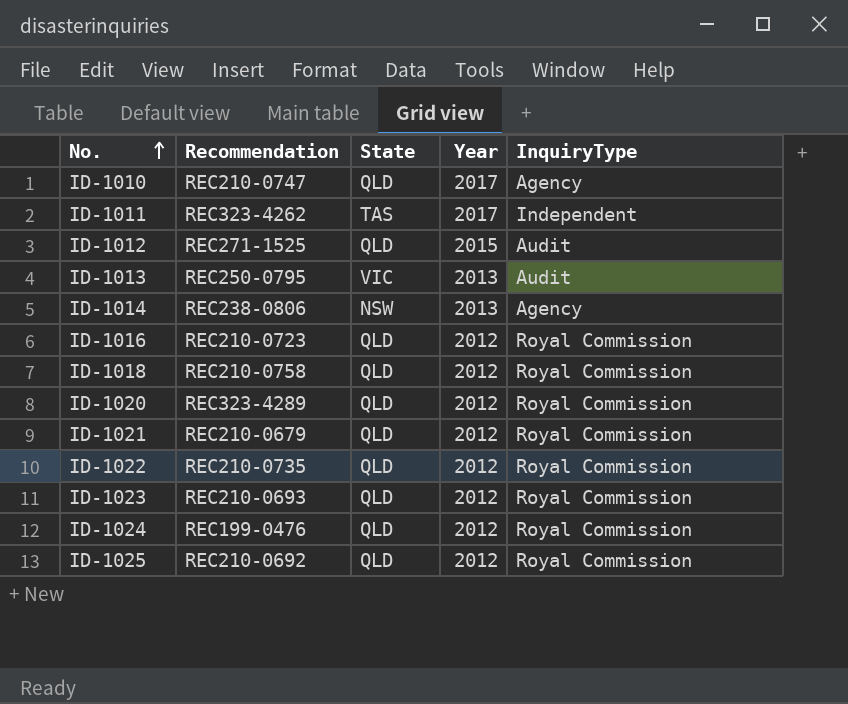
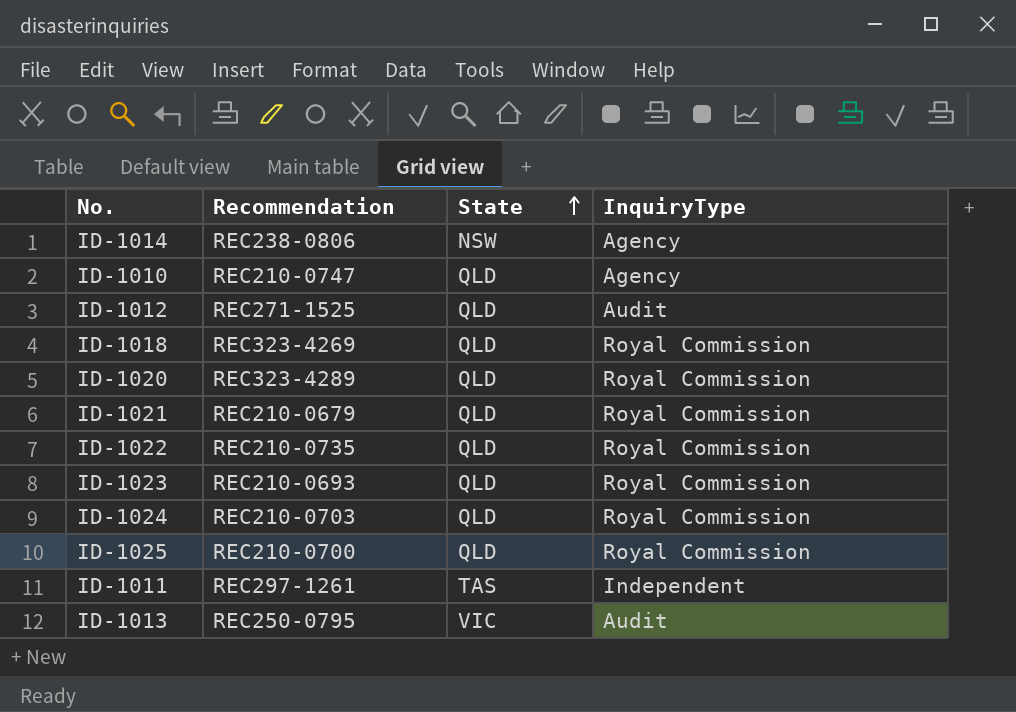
row order: No. ascending -> State ascending
column Year | position: 4 -> none
row ID-1016: REC210-0723 | QLD | 2012 | Royal Commission -> none
ID-1018 | Recommendation: REC210-0758 -> REC323-4269
ID-1024 | Recommendation: REC199-0476 -> REC210-0703
ID-1025 | Recommendation: REC210-0692 -> REC210-0700
ID-1011 | Recommendation: REC323-4262 -> REC297-1261

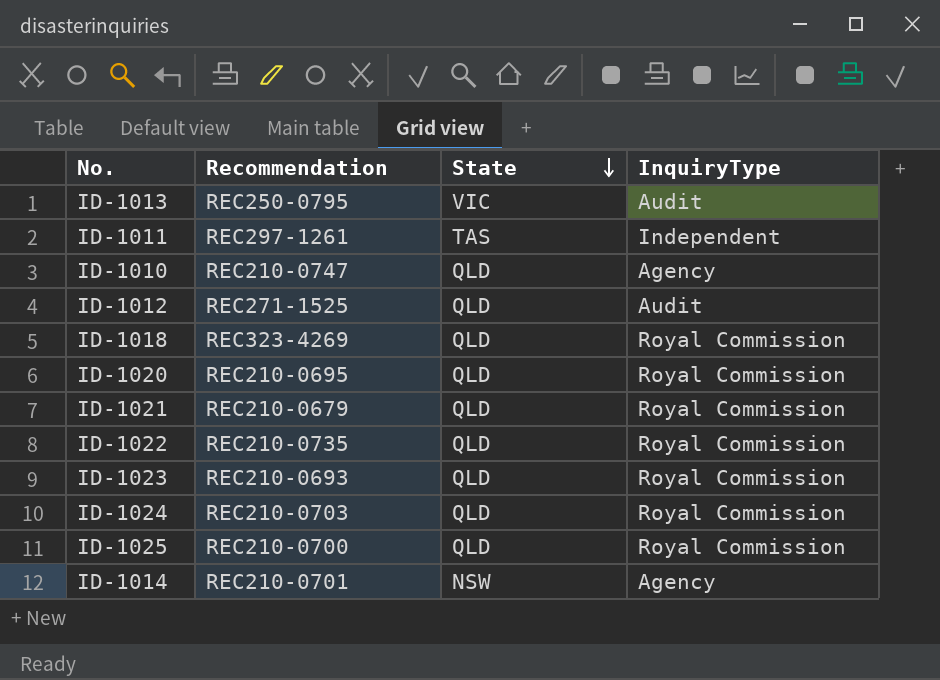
row order: State ascending -> State descending
ID-1020 | Recommendation: REC323-4289 -> REC210-0695
ID-1014 | Recommendation: REC238-0806 -> REC210-0701

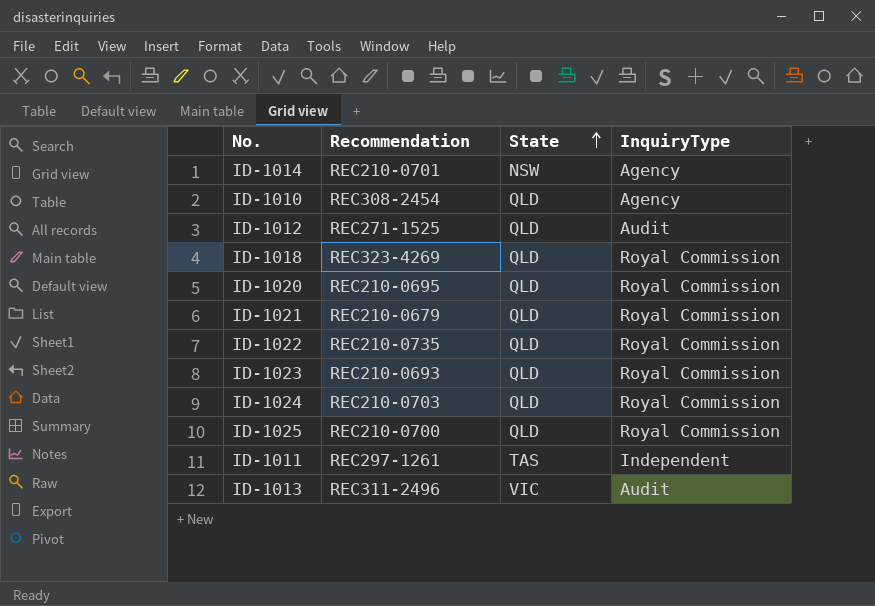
row order: State descending -> State ascending
ID-1010 | Recommendation: REC210-0747 -> REC308-2454
ID-1013 | Recommendation: REC250-0795 -> REC311-2496

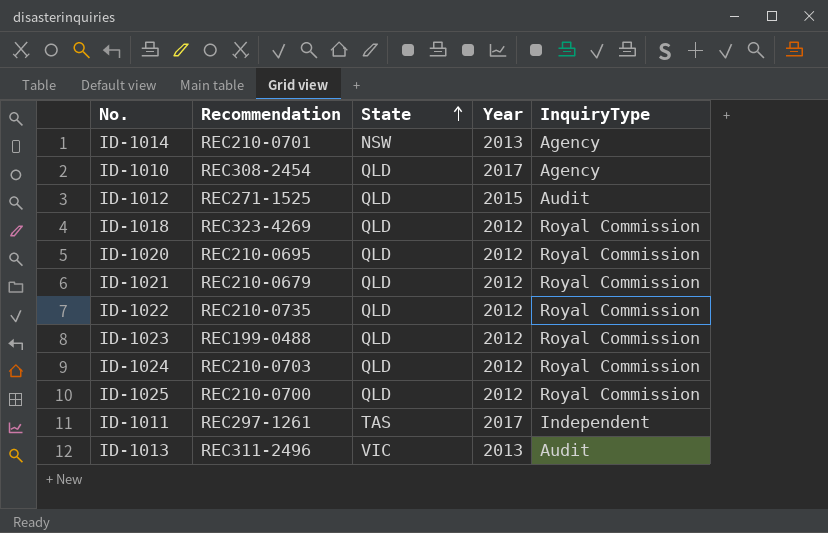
column Year | position: none -> 4
ID-1023 | Recommendation: REC210-0693 -> REC199-0488

